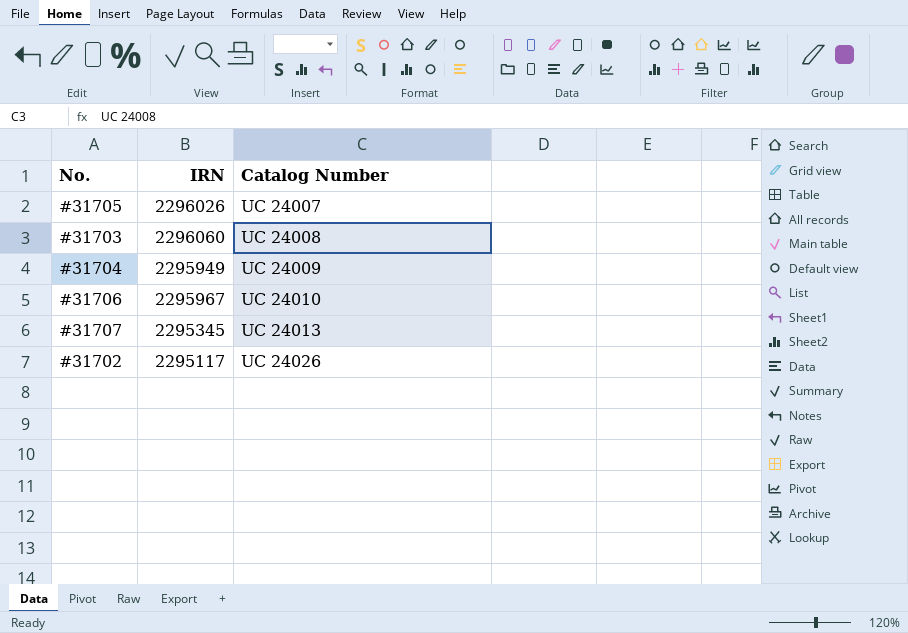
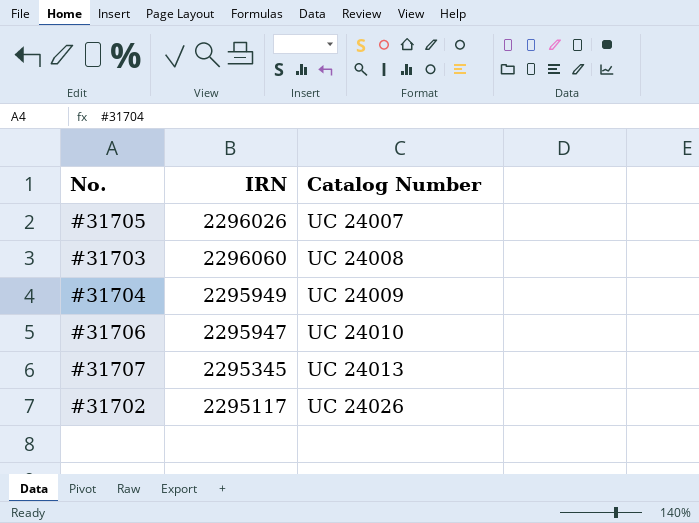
#31706 | IRN: 2295967 -> 2295947

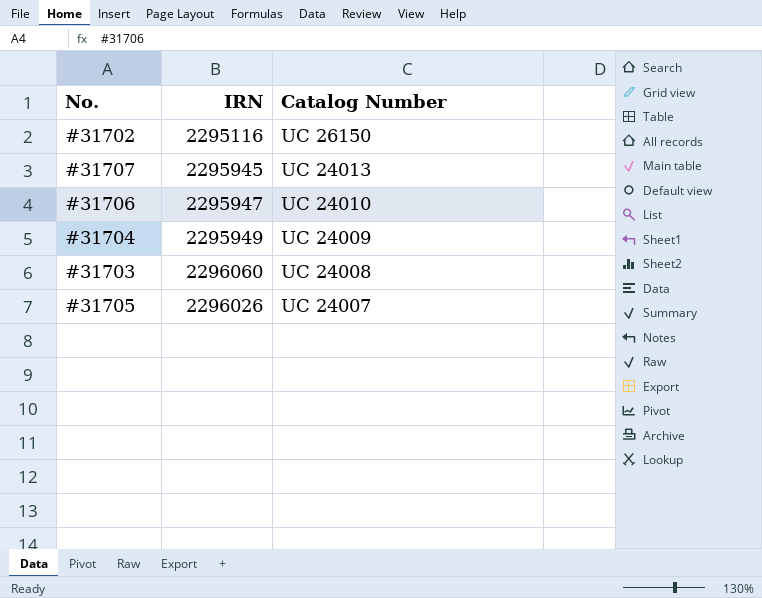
row order: Catalog Number ascending -> Catalog Number descending
#31702 | IRN: 2295117 -> 2295116
#31702 | Catalog Number: UC 24026 -> UC 26150
#31707 | IRN: 2295345 -> 2295945

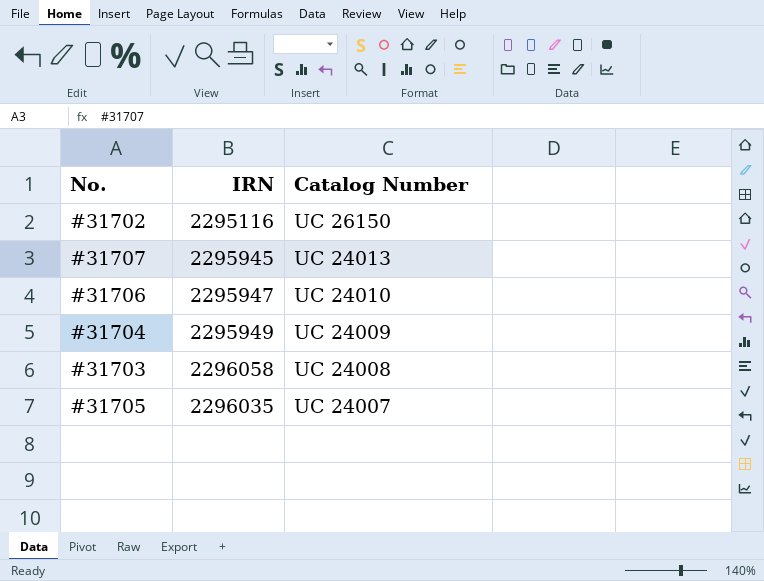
#31703 | IRN: 2296060 -> 2296058
#31705 | IRN: 2296026 -> 2296035

